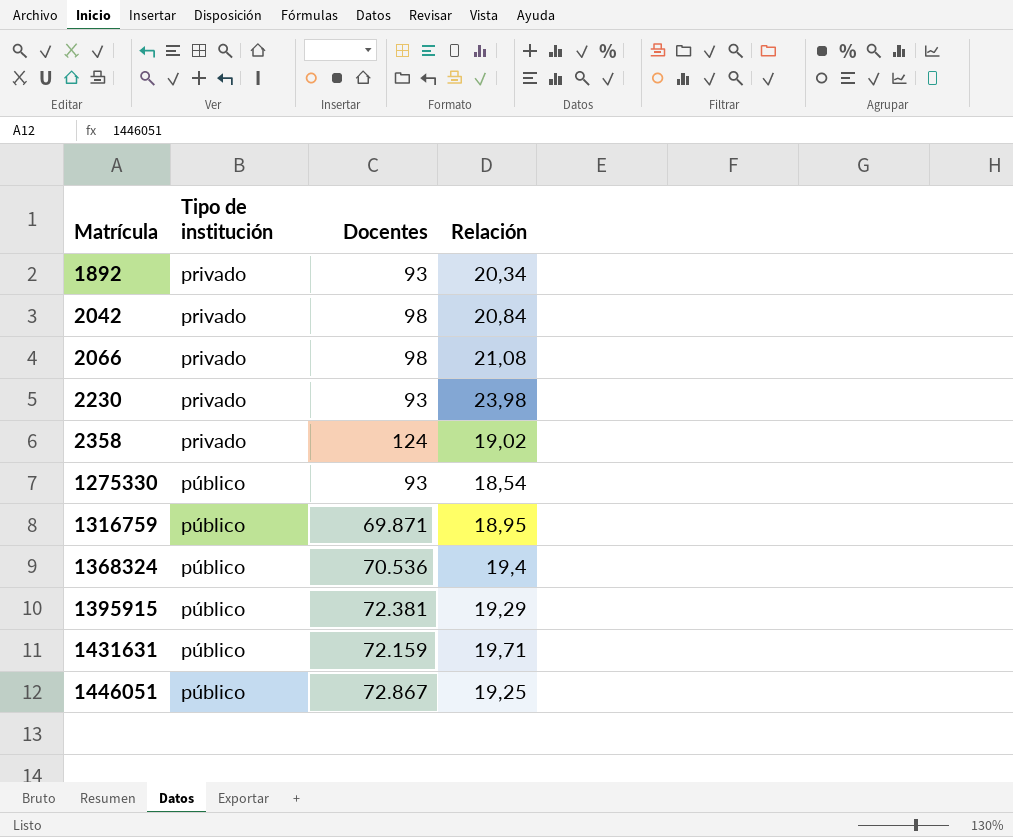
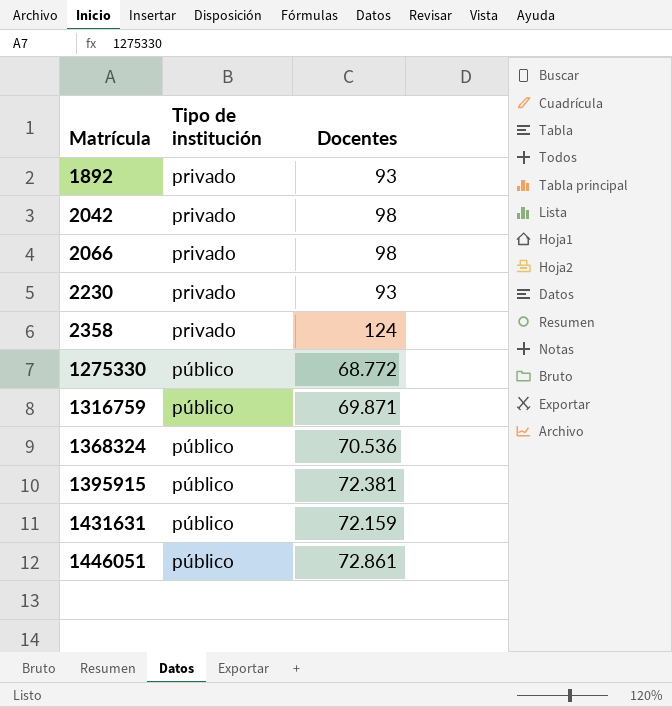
column Relación | position: 4 -> none
1275330 | Docentes: 93 -> 68.772
1446051 | Docentes: 72.867 -> 72.861

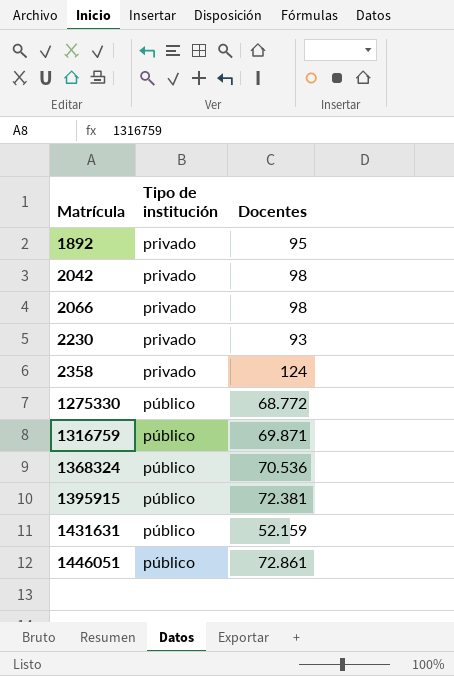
1892 | Docentes: 93 -> 95
1431631 | Docentes: 72.159 -> 52.159

